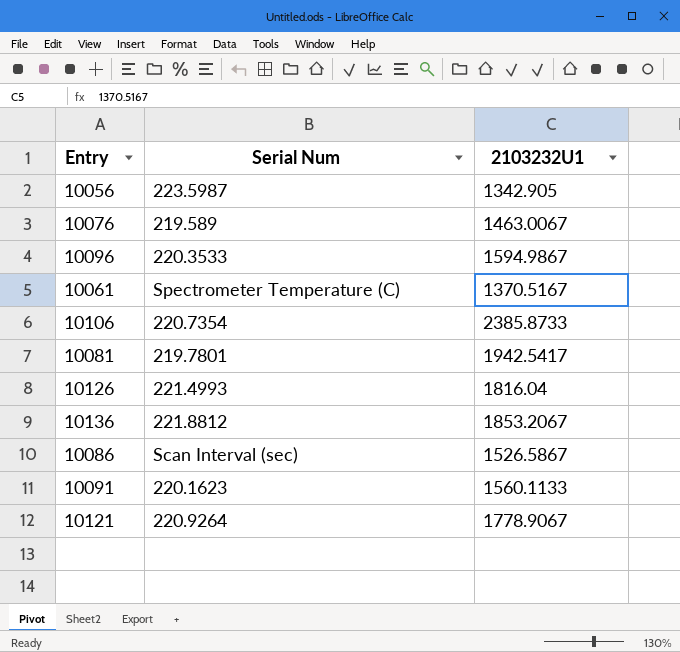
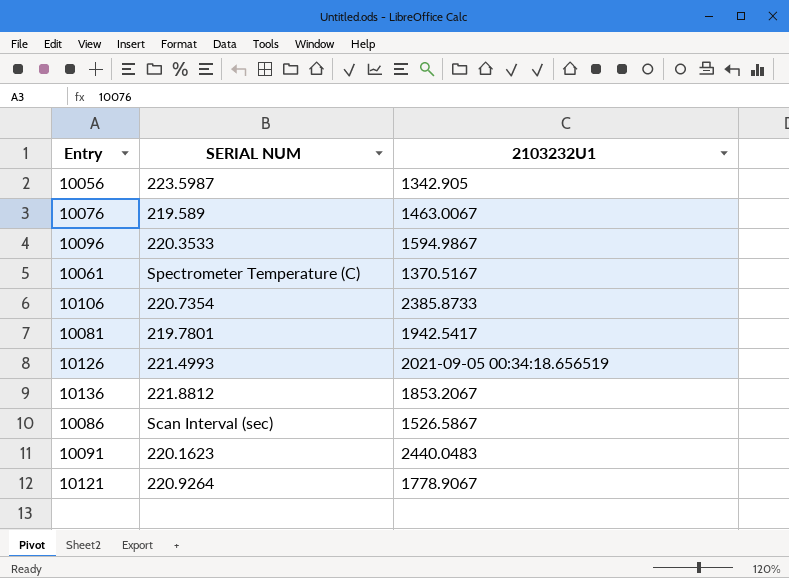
column name: Serial Num -> SERIAL NUM
10126 | 2103232U1: 1816.04 -> 2021-09-05 00:34:18.656519
10091 | 2103232U1: 1560.1133 -> 2440.0483

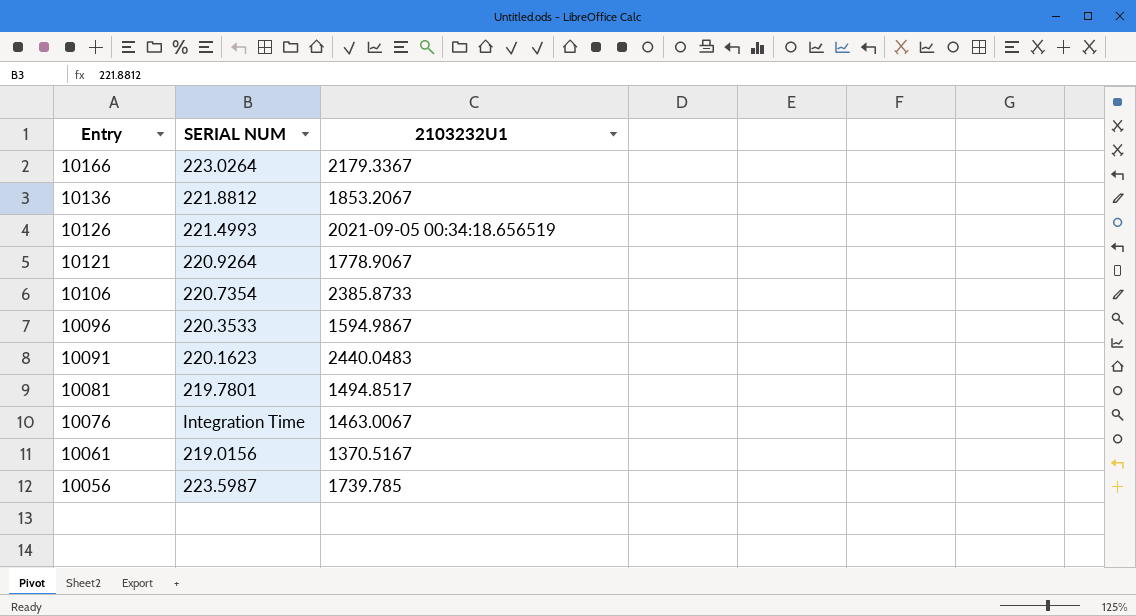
row order: none -> Entry descending
row 10086: Scan Interval (sec) | 1526.5867 -> none
row 10166: none -> 223.0264 | 2179.3367
10081 | 2103232U1: 1942.5417 -> 1494.8517
10076 | SERIAL NUM: 219.589 -> Integration Time
10061 | SERIAL NUM: Spectrometer Temperature (C) -> 219.0156
10056 | 2103232U1: 1342.905 -> 1739.785

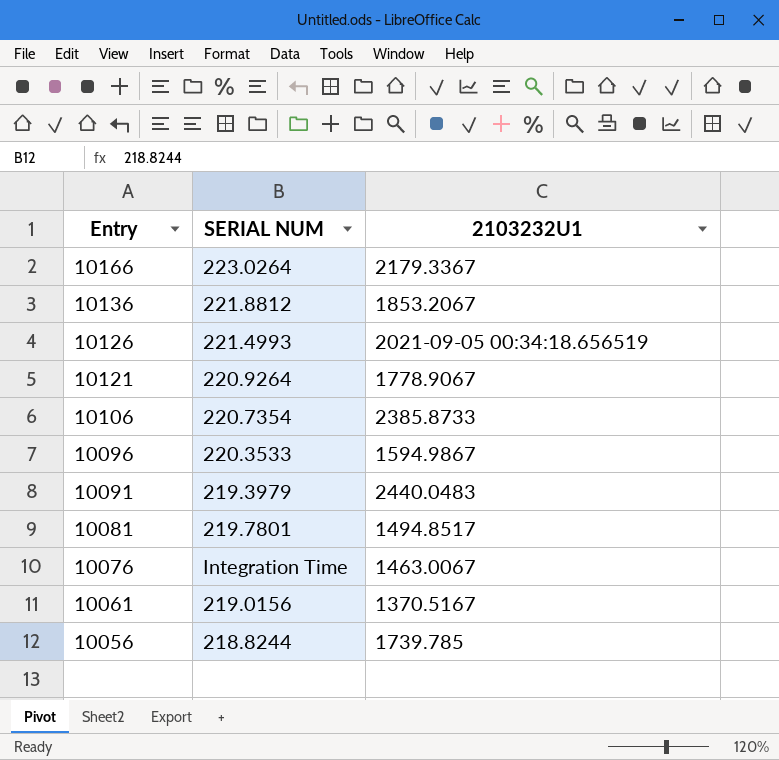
10091 | SERIAL NUM: 220.1623 -> 219.3979
10056 | SERIAL NUM: 223.5987 -> 218.8244

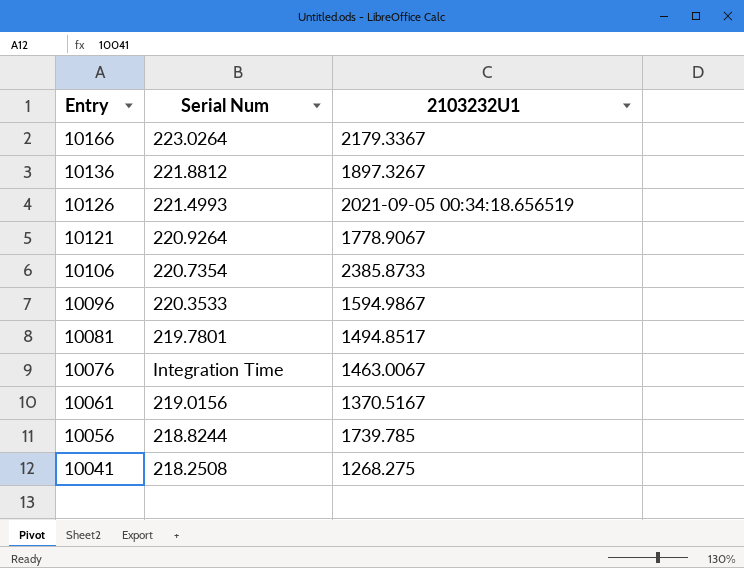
column name: SERIAL NUM -> Serial Num
row 10091: 219.3979 | 2440.0483 -> none
10136 | 2103232U1: 1853.2067 -> 1897.3267
row 10041: none -> 218.2508 | 1268.275

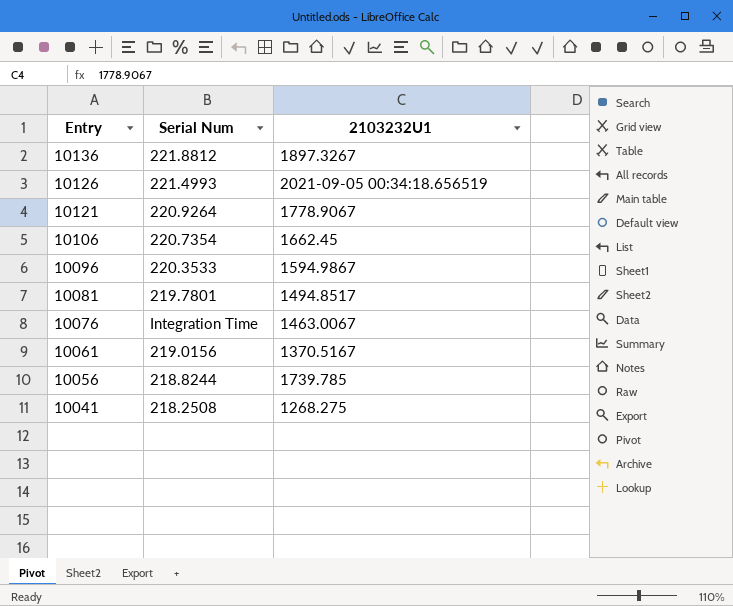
row 10166: 223.0264 | 2179.3367 -> none
10106 | 2103232U1: 2385.8733 -> 1662.45

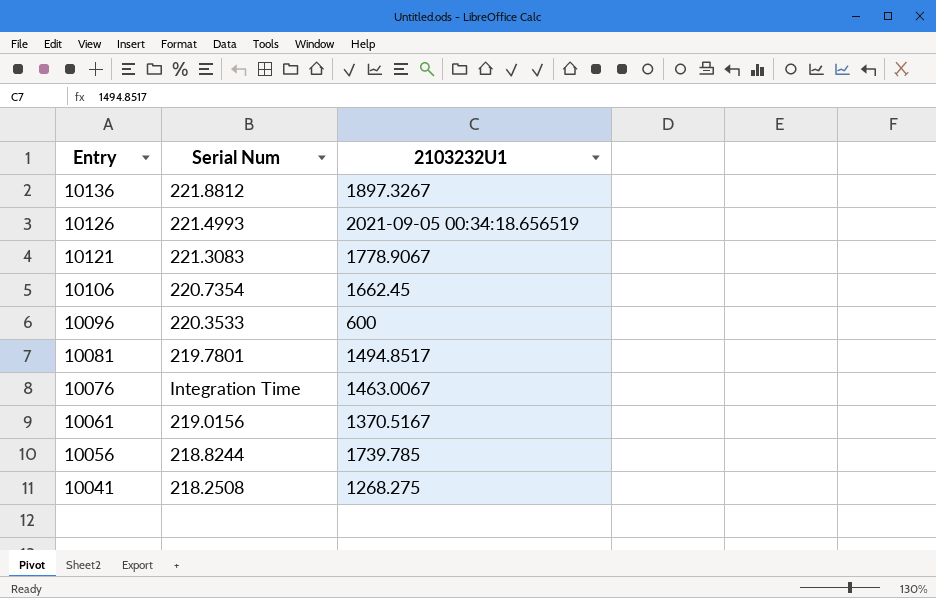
10121 | Serial Num: 220.9264 -> 221.3083
10096 | 2103232U1: 1594.9867 -> 600

